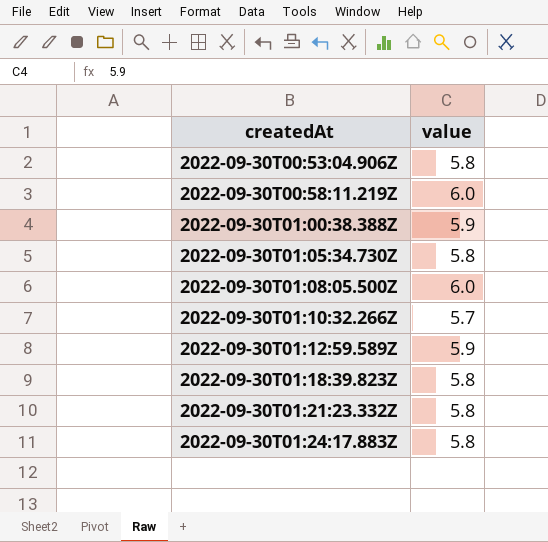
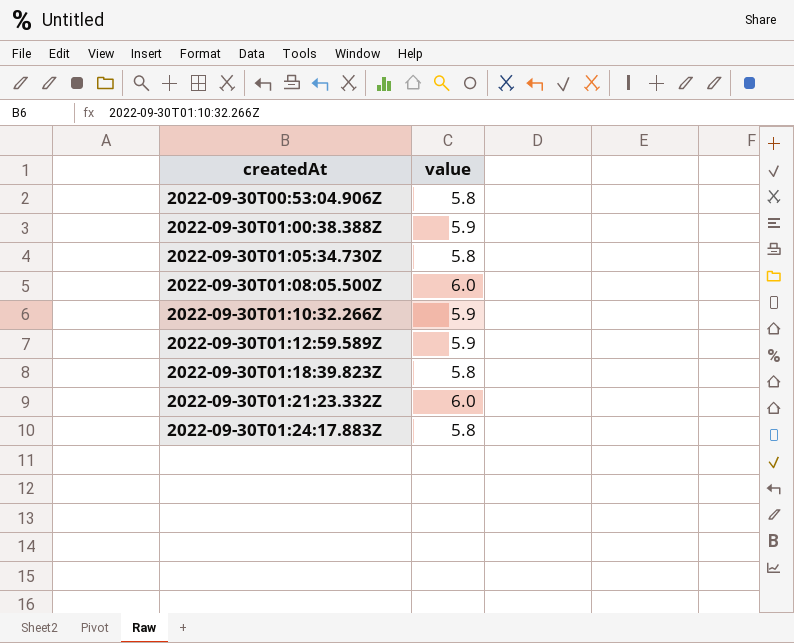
row 2022-09-30T00:58:11.219Z: 6.0 -> none
2022-09-30T01:10:32.266Z | value: 5.7 -> 5.9
2022-09-30T01:21:23.332Z | value: 5.8 -> 6.0

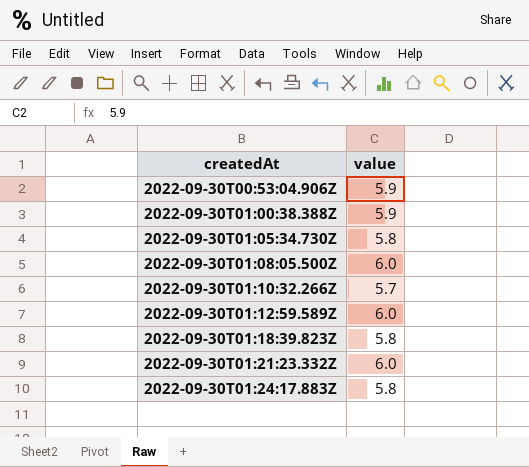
2022-09-30T00:53:04.906Z | value: 5.8 -> 5.9
2022-09-30T01:10:32.266Z | value: 5.9 -> 5.7
2022-09-30T01:12:59.589Z | value: 5.9 -> 6.0

